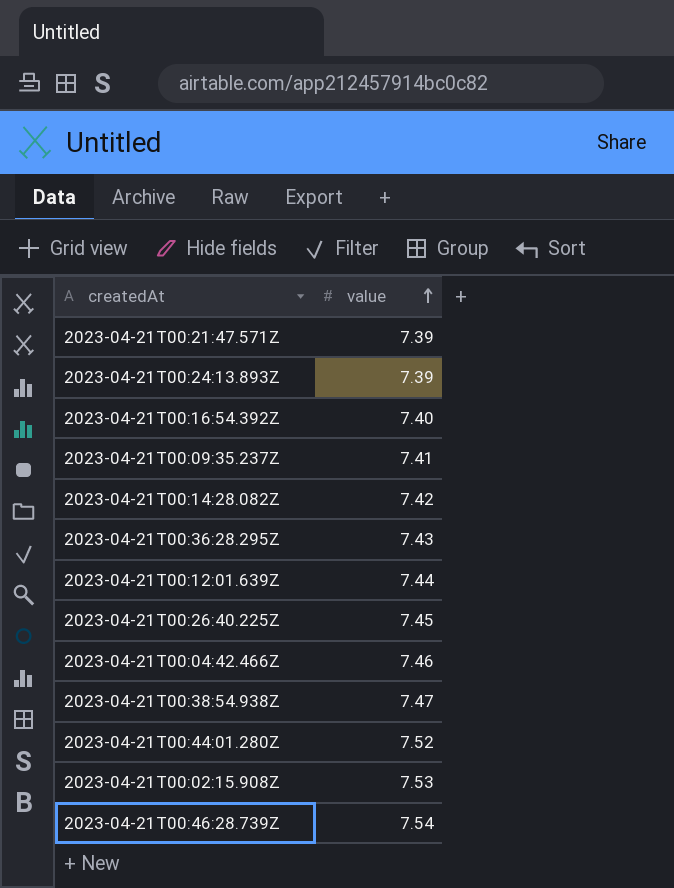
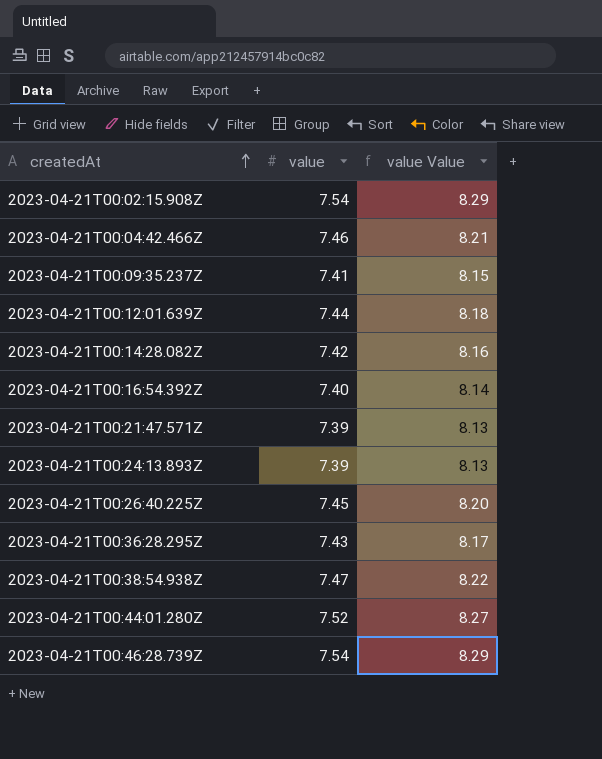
row order: value ascending -> createdAt ascending
column value Value | formula: none -> [value] * 1.1
2023-04-21T00:02:15.908Z | value: 7.53 -> 7.54

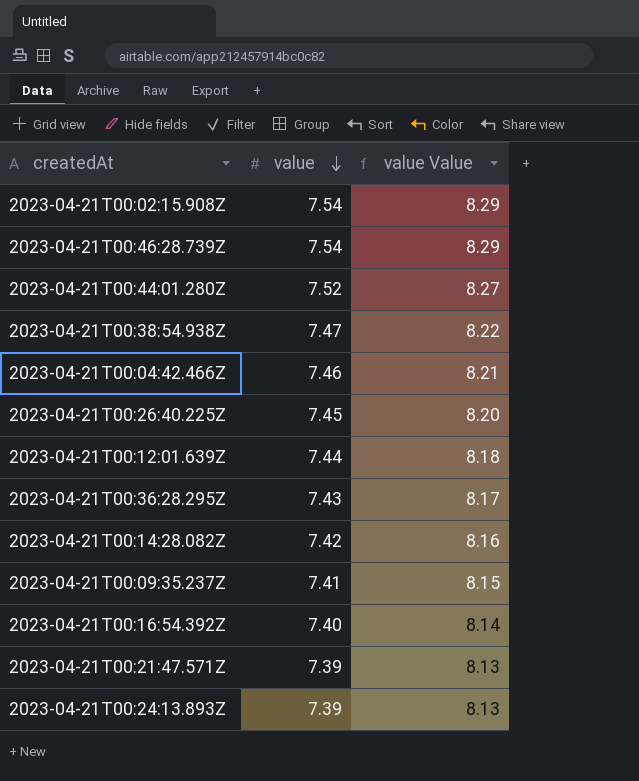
row order: createdAt ascending -> value descending

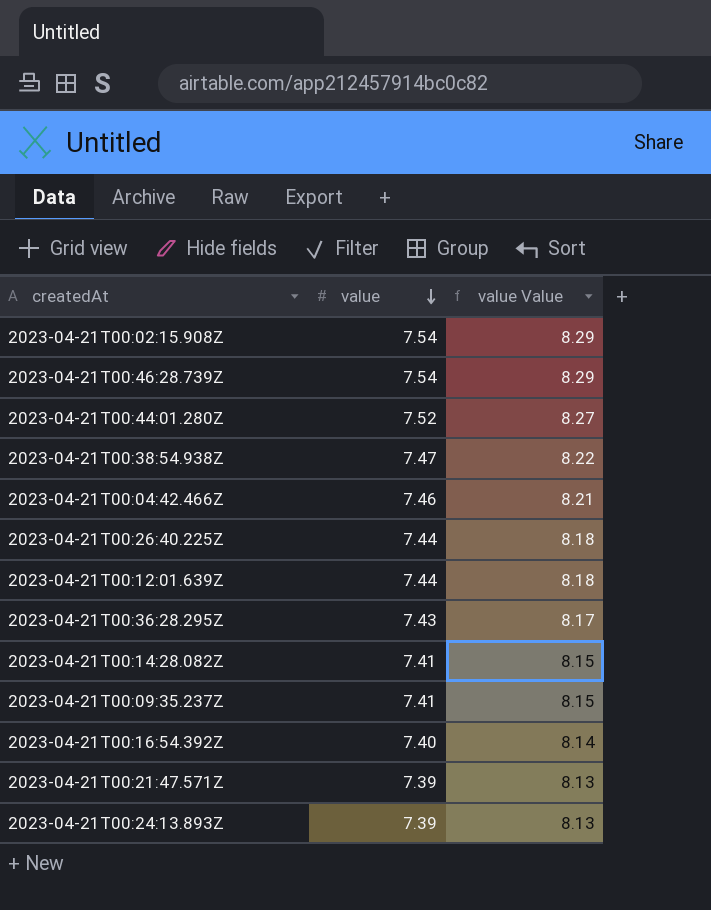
2023-04-21T00:26:40.225Z | value: 7.45 -> 7.44
2023-04-21T00:26:40.225Z | value Value: 8.20 -> 8.18
2023-04-21T00:14:28.082Z | value: 7.42 -> 7.41
2023-04-21T00:14:28.082Z | value Value: 8.16 -> 8.15

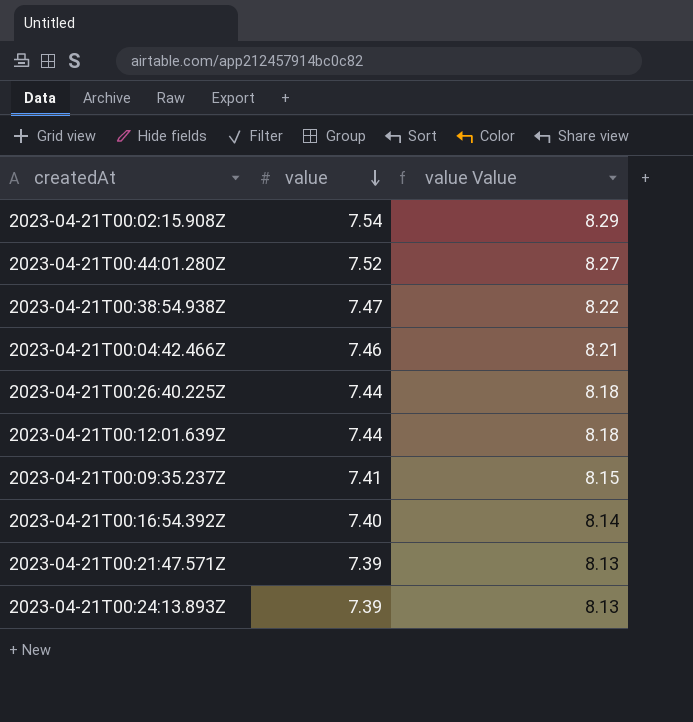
row 2023-04-21T00:46:28.739Z: 7.54 | 8.29 -> none
row 2023-04-21T00:36:28.295Z: 7.43 | 8.17 -> none
row 2023-04-21T00:14:28.082Z: 7.41 | 8.15 -> none

